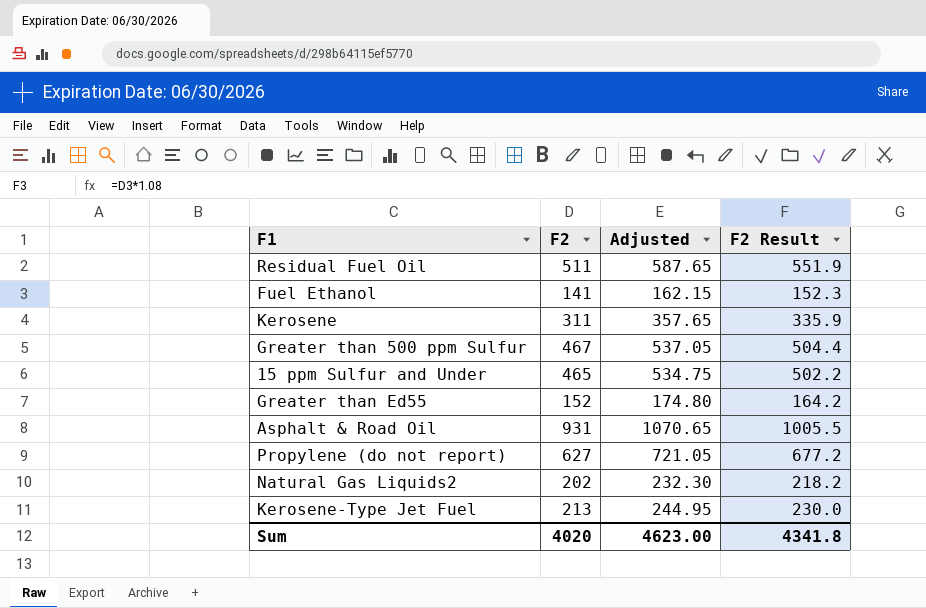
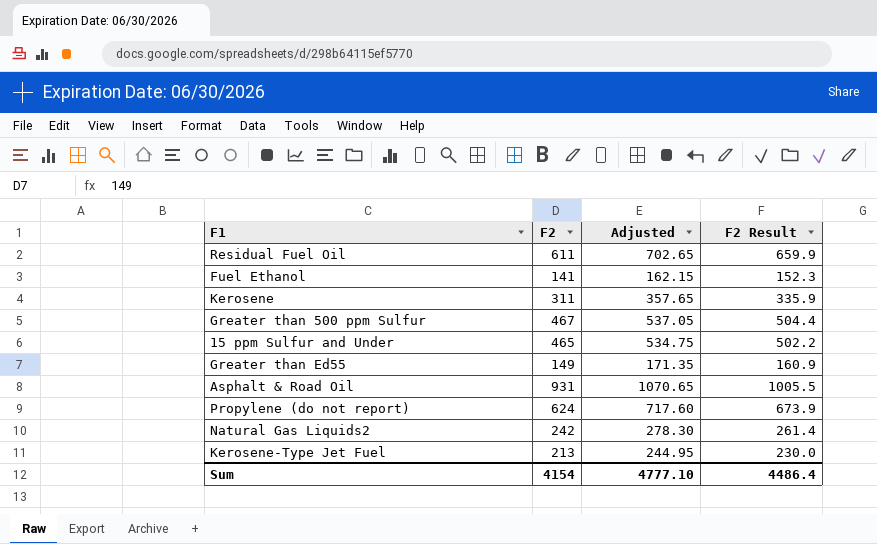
Residual Fuel Oil | F2: 511 -> 611
Residual Fuel Oil | Adjusted: 587.65 -> 702.65
Residual Fuel Oil | F2 Result: 551.9 -> 659.9
Greater than Ed55 | F2: 152 -> 149
Greater than Ed55 | Adjusted: 174.80 -> 171.35
Greater than Ed55 | F2 Result: 164.2 -> 160.9
Propylene (do not report) | F2: 627 -> 624
Propylene (do not report) | Adjusted: 721.05 -> 717.60
Propylene (do not report) | F2 Result: 677.2 -> 673.9
Natural Gas Liquids2 | F2: 202 -> 242
Natural Gas Liquids2 | Adjusted: 232.30 -> 278.30
Natural Gas Liquids2 | F2 Result: 218.2 -> 261.4
Sum | F2: 4020 -> 4154
Sum | Adjusted: 4623.00 -> 4777.10
Sum | F2 Result: 4341.8 -> 4486.4

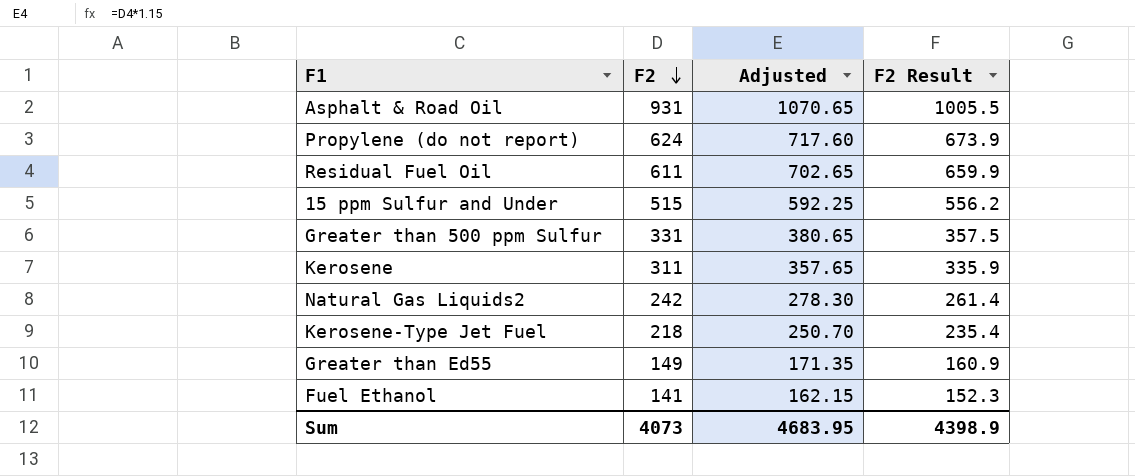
row order: none -> F2 descending
15 ppm Sulfur and Under | F2: 465 -> 515
15 ppm Sulfur and Under | Adjusted: 534.75 -> 592.25
15 ppm Sulfur and Under | F2 Result: 502.2 -> 556.2
Greater than 500 ppm Sulfur | F2: 467 -> 331
Greater than 500 ppm Sulfur | Adjusted: 537.05 -> 380.65
Greater than 500 ppm Sulfur | F2 Result: 504.4 -> 357.5
Kerosene-Type Jet Fuel | F2: 213 -> 218
Kerosene-Type Jet Fuel | Adjusted: 244.95 -> 250.70
Kerosene-Type Jet Fuel | F2 Result: 230.0 -> 235.4
Sum | F2: 4154 -> 4073
Sum | Adjusted: 4777.10 -> 4683.95
Sum | F2 Result: 4486.4 -> 4398.9

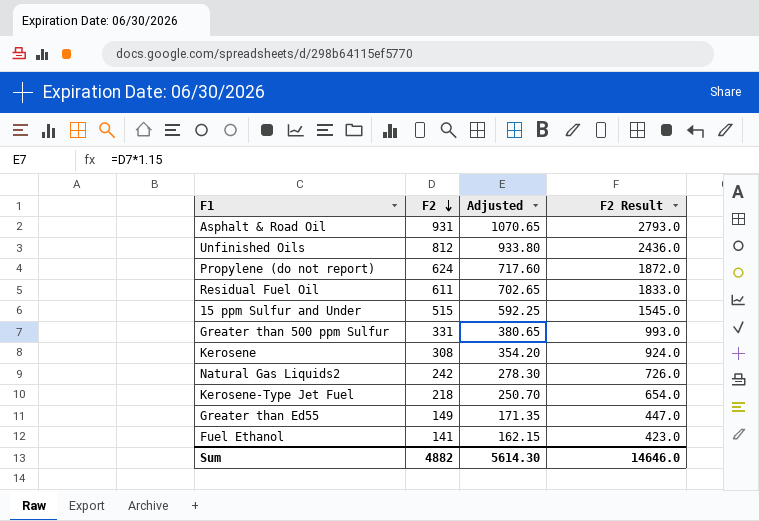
column F2 Result | formula: [F2] * 1.08 -> [F2] * 3
row Unfinished Oils: none -> 812 | 933.80 | 2436.0
Kerosene | F2: 311 -> 308
Kerosene | Adjusted: 357.65 -> 354.20
Sum | F2: 4073 -> 4882
Sum | Adjusted: 4683.95 -> 5614.30
Sum | F2 Result: 4398.9 -> 14646.0

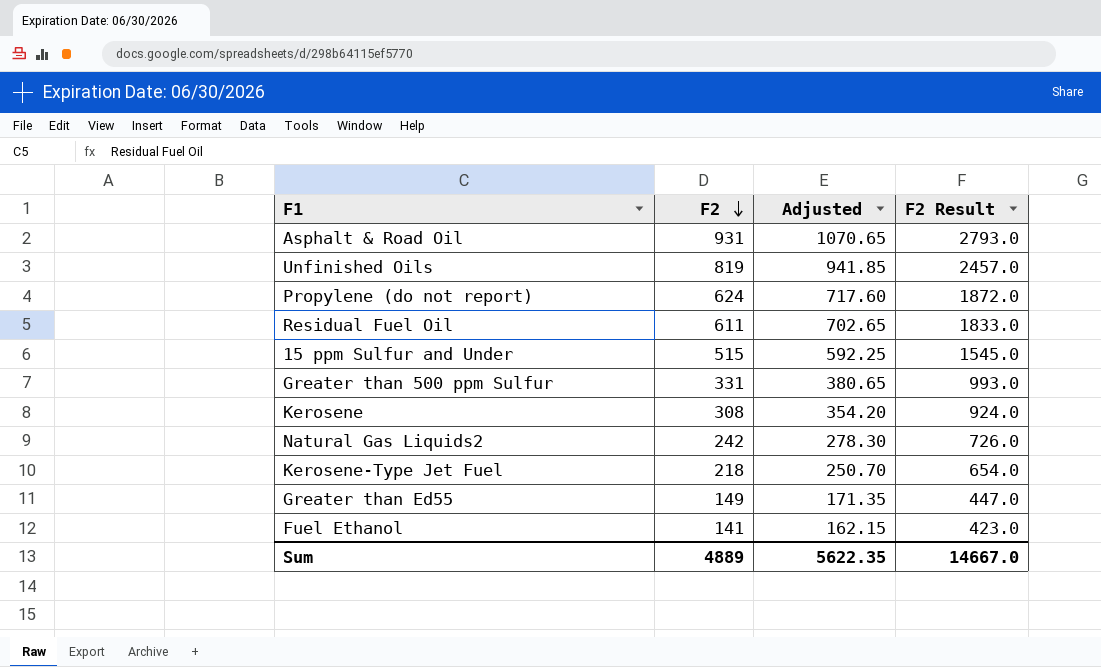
Unfinished Oils | F2: 812 -> 819
Unfinished Oils | Adjusted: 933.80 -> 941.85
Unfinished Oils | F2 Result: 2436.0 -> 2457.0
Sum | F2: 4882 -> 4889
Sum | Adjusted: 5614.30 -> 5622.35
Sum | F2 Result: 14646.0 -> 14667.0

